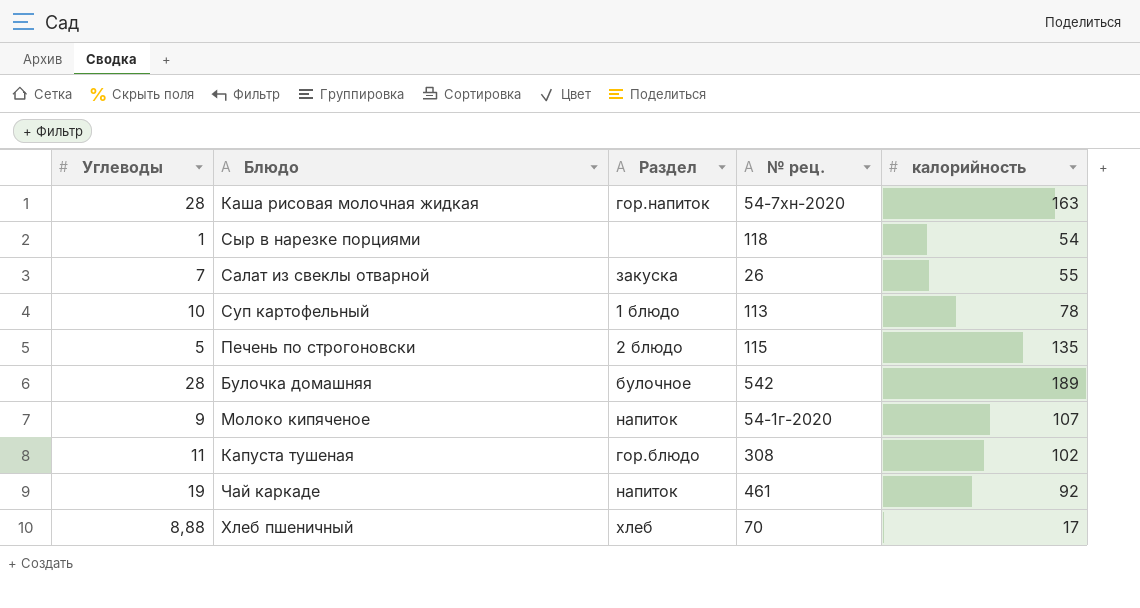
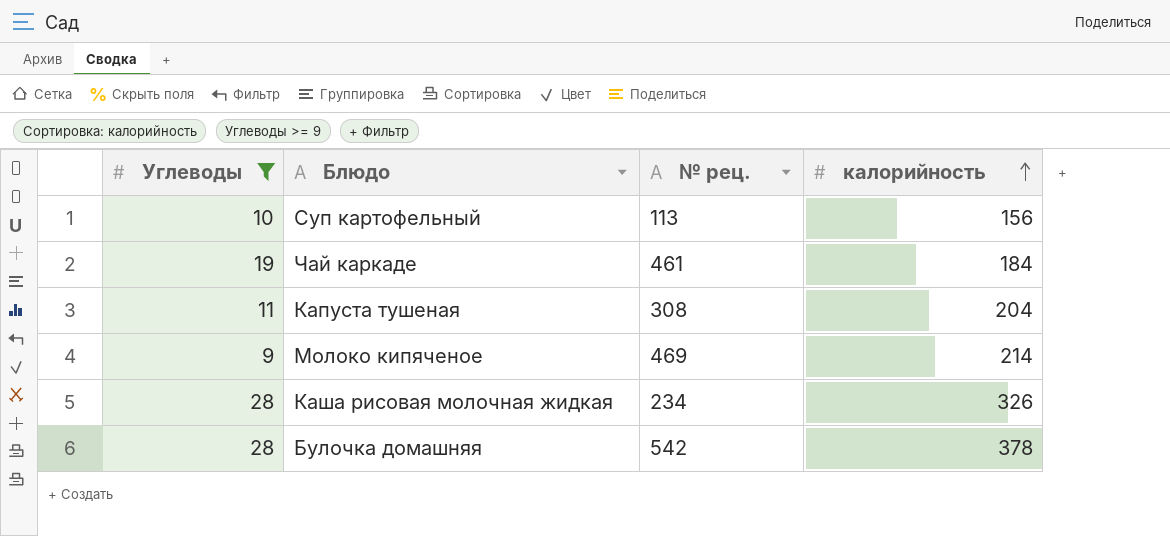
filter: none -> Углеводы >= 9
row order: none -> калорийность ascending
column Раздел | position: 3 -> none
Суп картофельный | калорийность: 78 -> 156
Чай каркаде | калорийность: 92 -> 184
Капуста тушеная | калорийность: 102 -> 204
Молоко кипяченое | № рец.: 54-1г-2020 -> 469
Молоко кипяченое | калорийность: 107 -> 214
Каша рисовая молочная жидкая | № рец.: 54-7хн-2020 -> 234
Каша рисовая молочная жидкая | калорийность: 163 -> 326
Булочка домашняя | калорийность: 189 -> 378

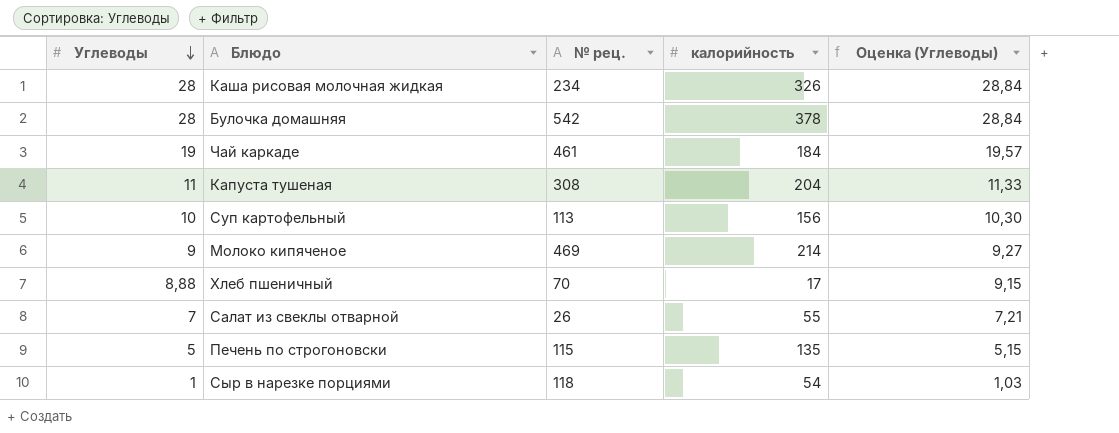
filter: Углеводы >= 9 -> none
row order: калорийность ascending -> Углеводы descending
column Оценка (Углеводы) | formula: none -> [Углеводы] * 1,03

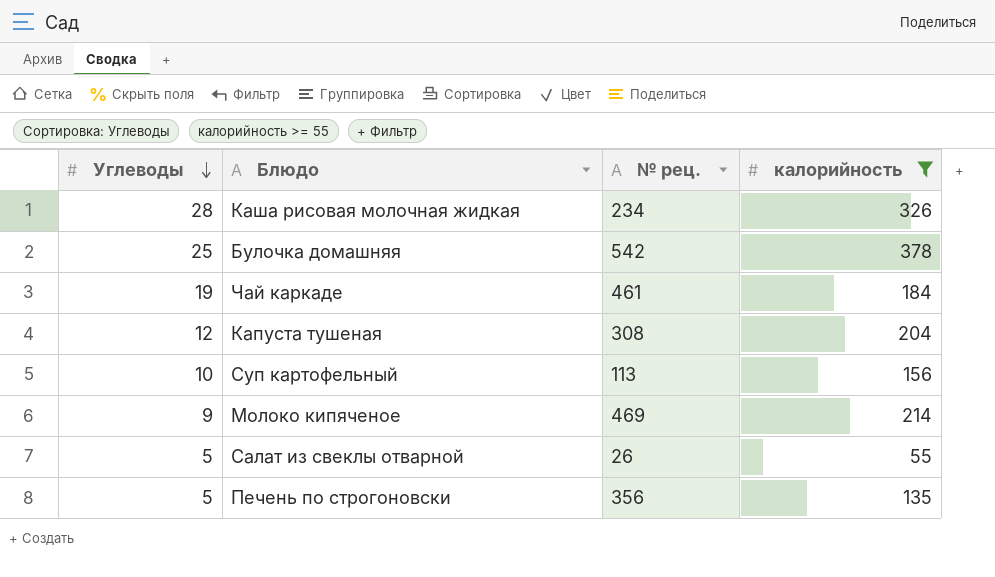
filter: none -> калорийность >= 55
column Оценка (Углеводы) | formula: [Углеводы] * 1,03 -> none
Булочка домашняя | Углеводы: 28 -> 25
Капуста тушеная | Углеводы: 11 -> 12
Салат из свеклы отварной | Углеводы: 7 -> 5
Печень по строгоновски | № рец.: 115 -> 356

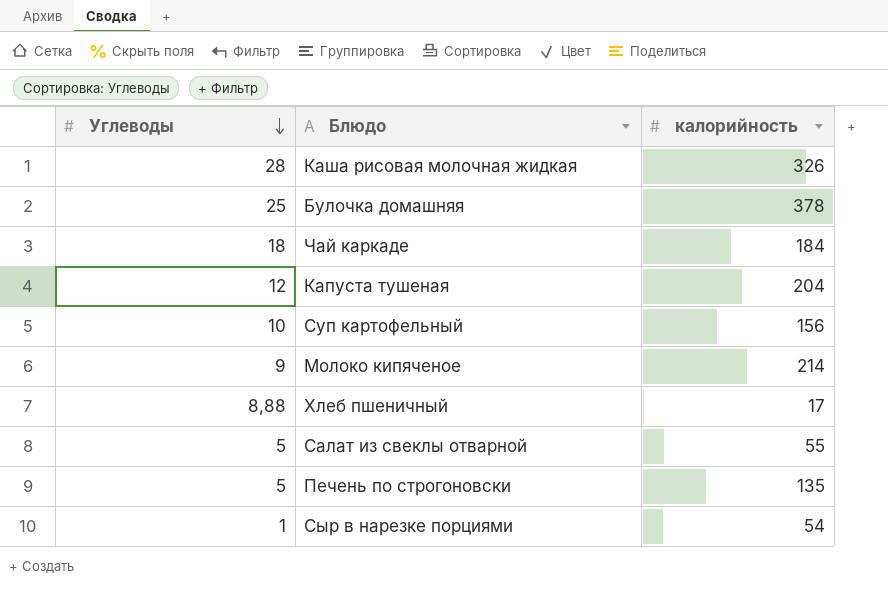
filter: калорийность >= 55 -> none
column № рец. | position: 3 -> none
Чай каркаде | Углеводы: 19 -> 18

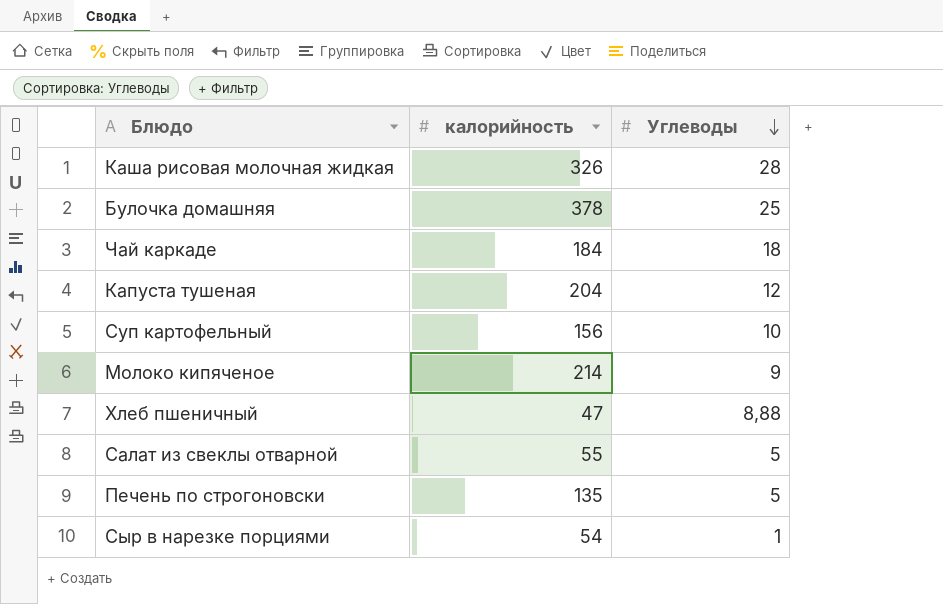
column Углеводы | position: 1 -> 3
Хлеб пшеничный | калорийность: 17 -> 47

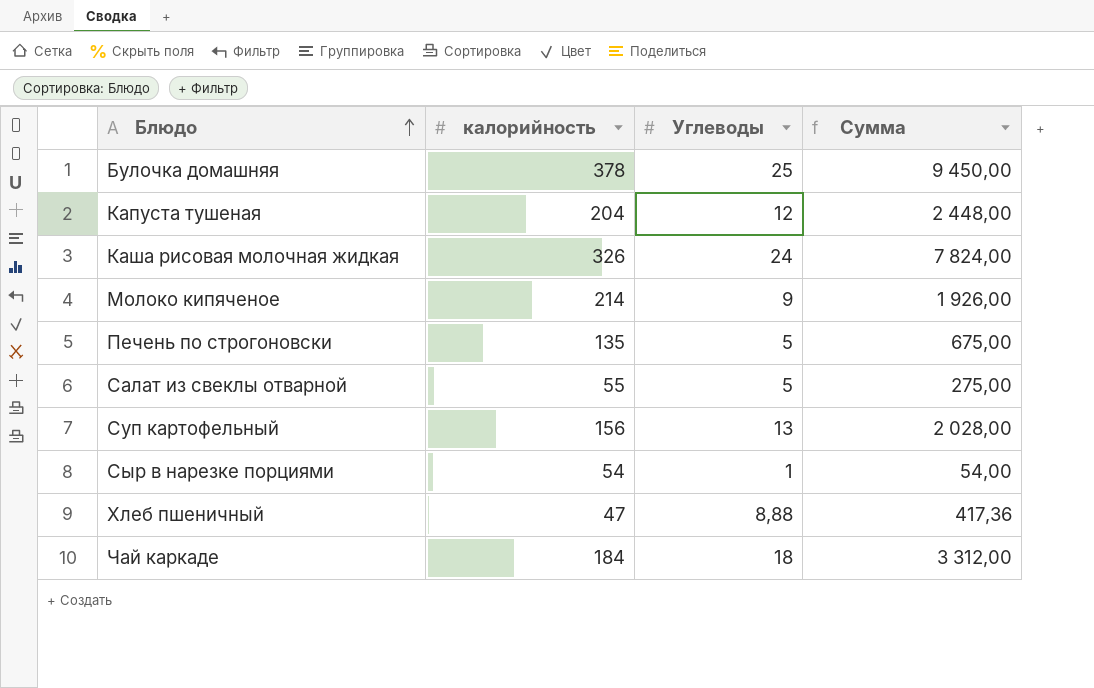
row order: Углеводы descending -> Блюдо ascending
column Сумма | formula: none -> [калорийность] * [Углеводы]
Каша рисовая молочная жидкая | Углеводы: 28 -> 24
Суп картофельный | Углеводы: 10 -> 13

